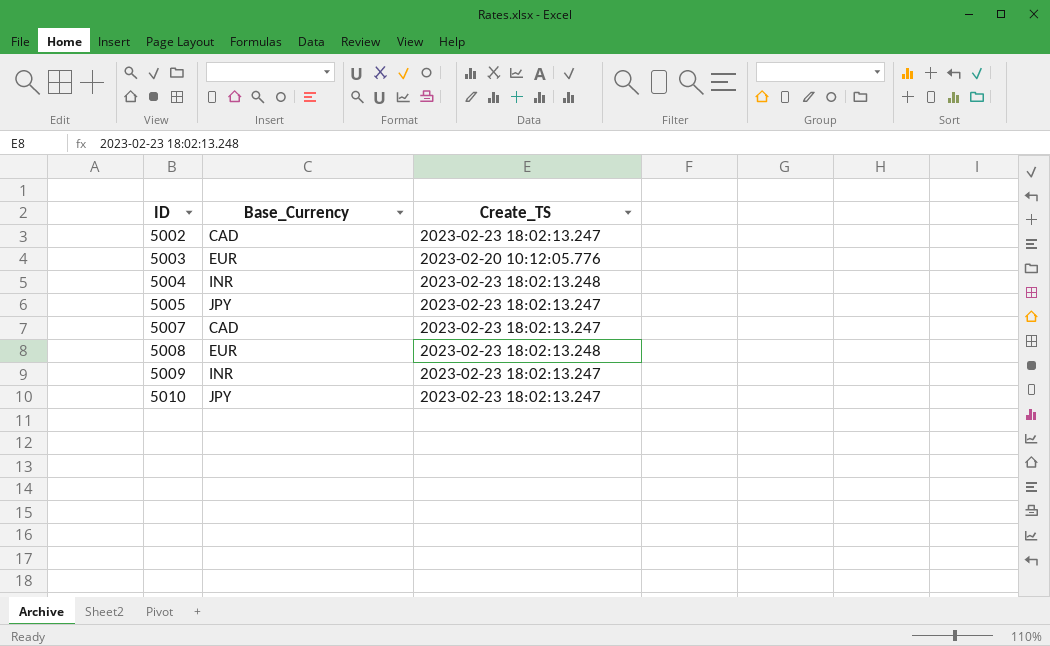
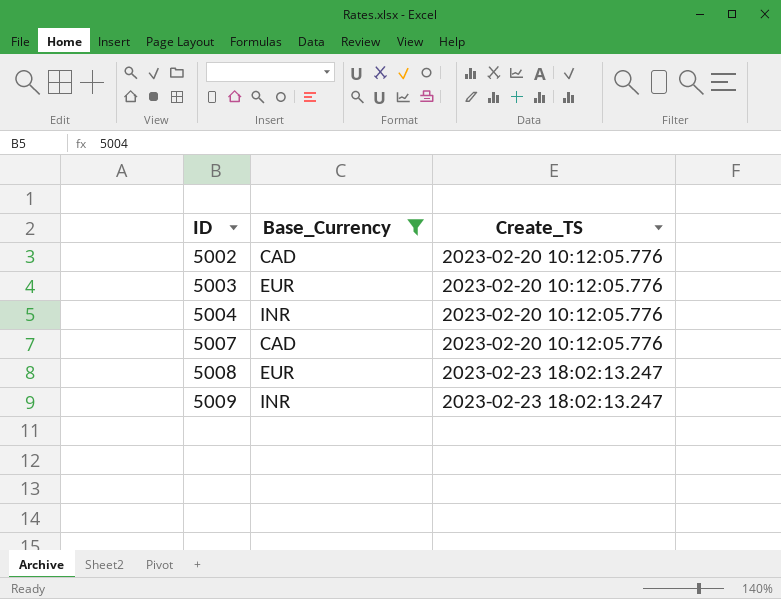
filter: none -> Base_Currency != JPY
5002 | Create_TS: 2023-02-23 18:02:13.247 -> 2023-02-20 10:12:05.776
5004 | Create_TS: 2023-02-23 18:02:13.248 -> 2023-02-20 10:12:05.776
5007 | Create_TS: 2023-02-23 18:02:13.247 -> 2023-02-20 10:12:05.776
5008 | Create_TS: 2023-02-23 18:02:13.248 -> 2023-02-23 18:02:13.247

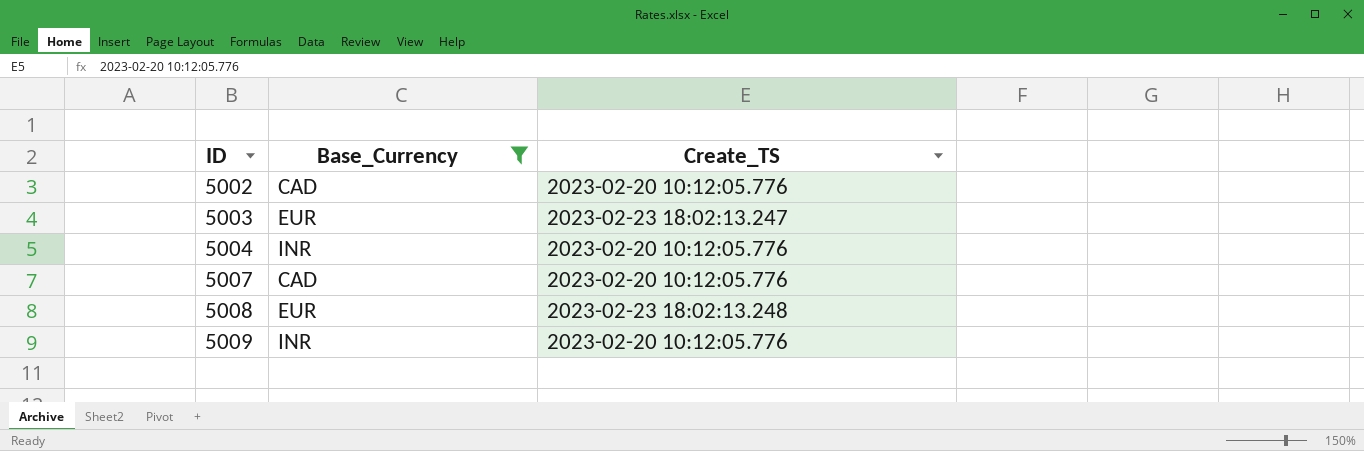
5003 | Create_TS: 2023-02-20 10:12:05.776 -> 2023-02-23 18:02:13.247
5008 | Create_TS: 2023-02-23 18:02:13.247 -> 2023-02-23 18:02:13.248
5009 | Create_TS: 2023-02-23 18:02:13.247 -> 2023-02-20 10:12:05.776

